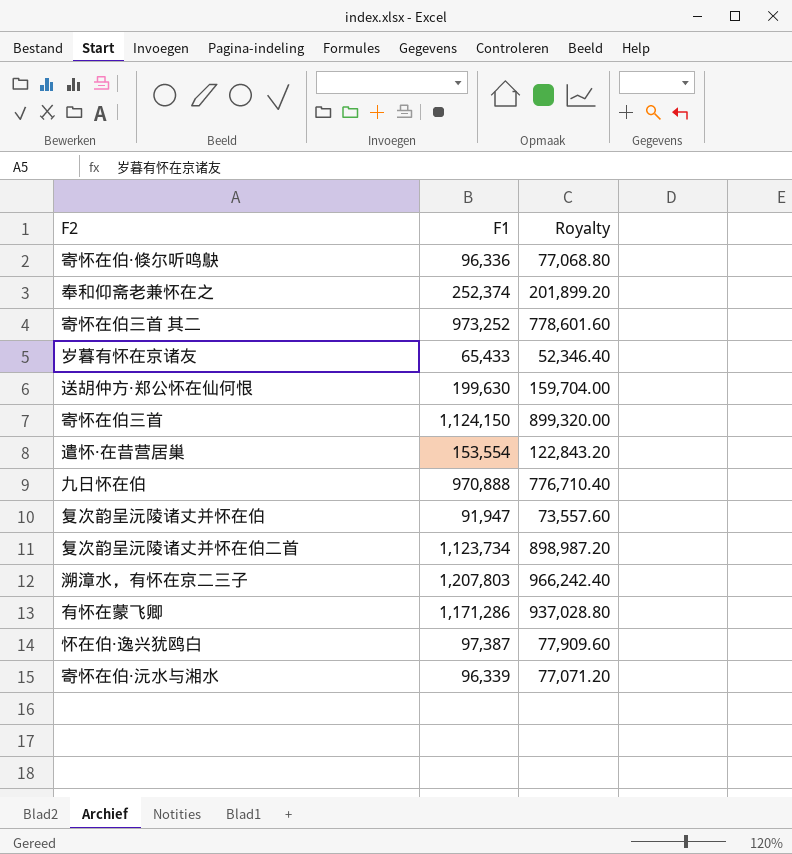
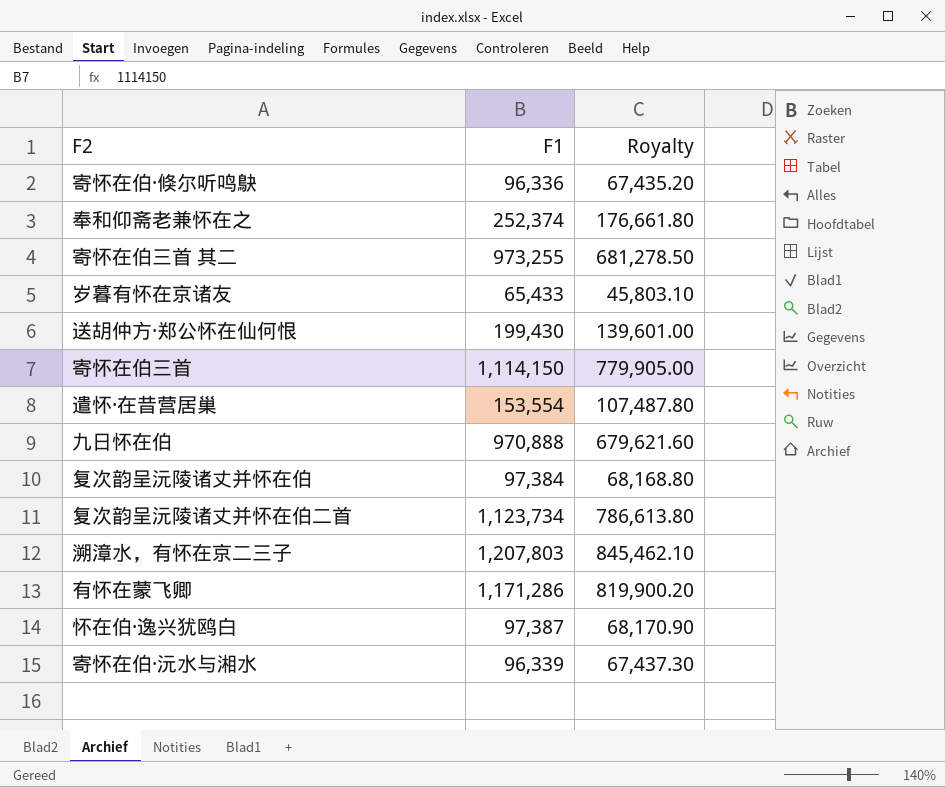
column Royalty | formula: [F1] * 0.8 -> [F1] * 0.7
寄怀在伯三首 其二 | F1: 973,252 -> 973,255
送胡仲方·郑公怀在仙何恨 | F1: 199,630 -> 199,430
寄怀在伯三首 | F1: 1,124,150 -> 1,114,150
复次韵呈沅陵诸丈并怀在伯 | F1: 91,947 -> 97,384

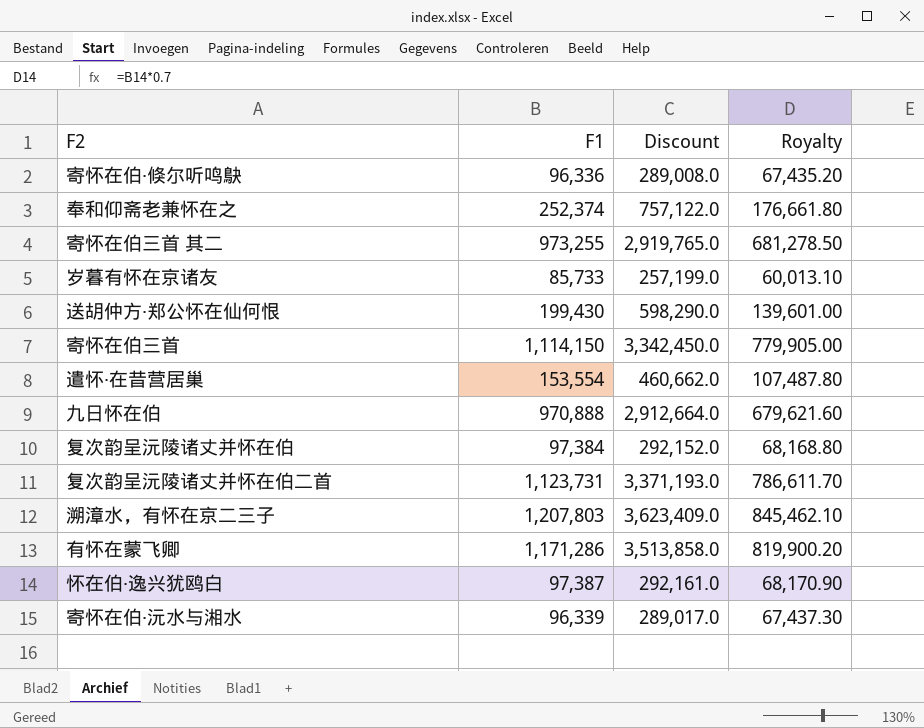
column Discount | formula: none -> [F1] * 3
岁暮有怀在京诸友 | F1: 65,433 -> 85,733
岁暮有怀在京诸友 | Royalty: 45,803.10 -> 60,013.10
复次韵呈沅陵诸丈并怀在伯二首 | F1: 1,123,734 -> 1,123,731
复次韵呈沅陵诸丈并怀在伯二首 | Royalty: 786,613.80 -> 786,611.70

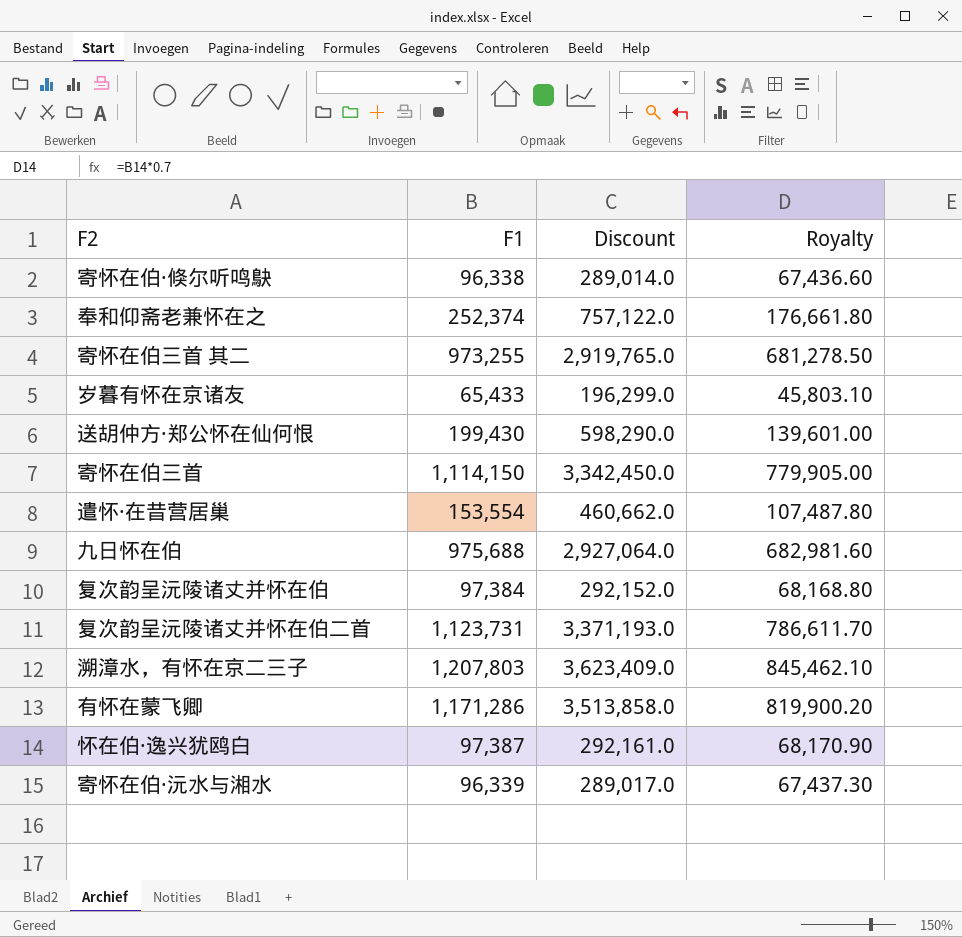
寄怀在伯·倏尔听鸣鴃 | F1: 96,336 -> 96,338
寄怀在伯·倏尔听鸣鴃 | Discount: 289,008.0 -> 289,014.0
寄怀在伯·倏尔听鸣鴃 | Royalty: 67,435.20 -> 67,436.60
岁暮有怀在京诸友 | F1: 85,733 -> 65,433
岁暮有怀在京诸友 | Discount: 257,199.0 -> 196,299.0
岁暮有怀在京诸友 | Royalty: 60,013.10 -> 45,803.10
九日怀在伯 | F1: 970,888 -> 975,688
九日怀在伯 | Discount: 2,912,664.0 -> 2,927,064.0
九日怀在伯 | Royalty: 679,621.60 -> 682,981.60

